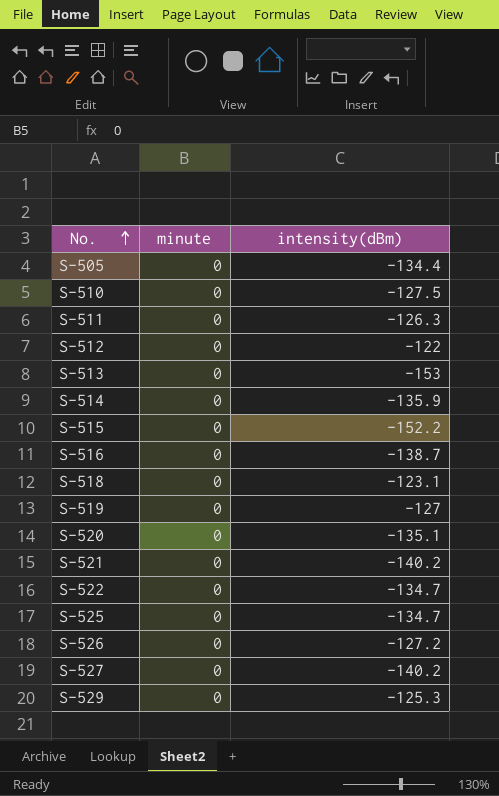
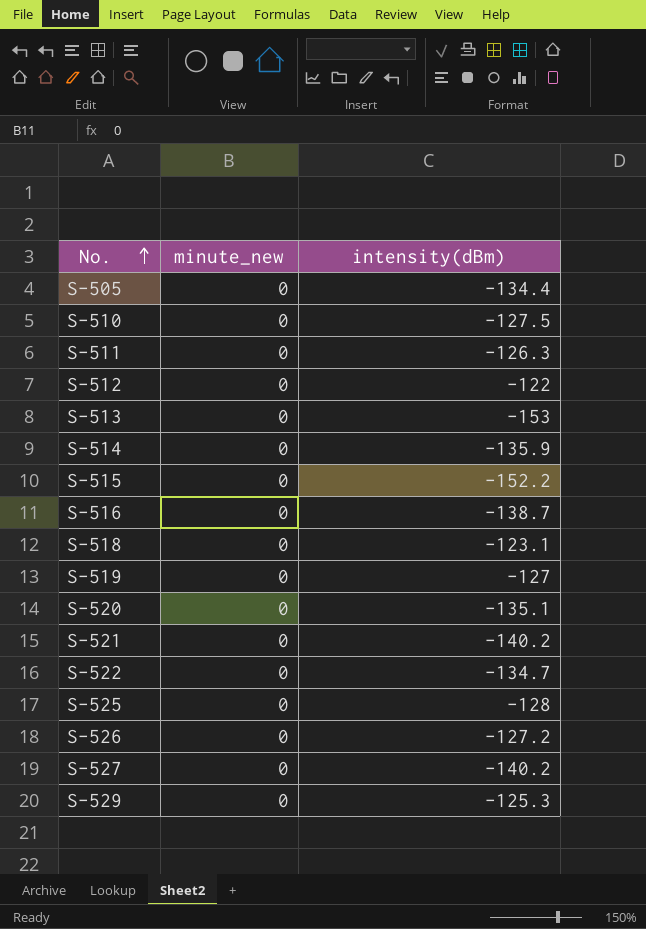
column name: minute -> minute_new
S-525 | intensity(dBm): -134.7 -> -128

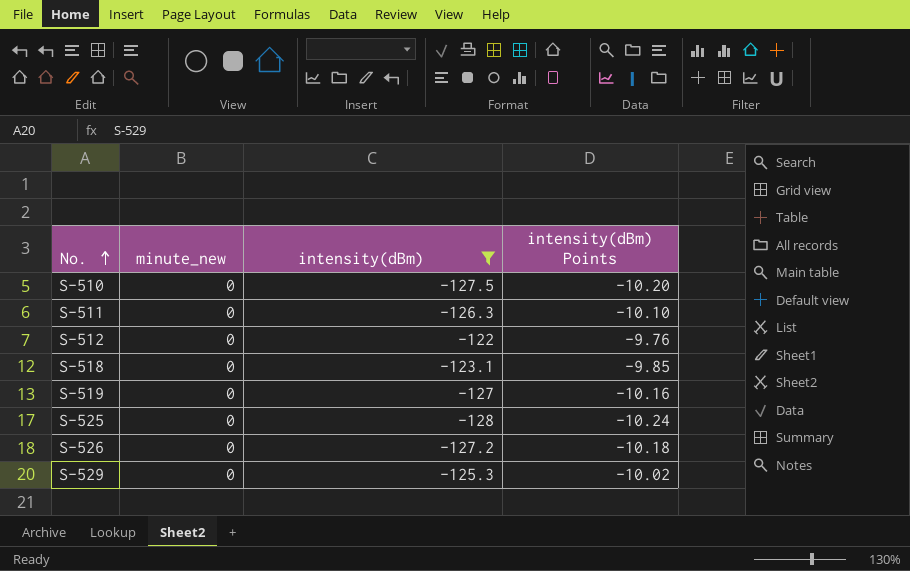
filter: none -> intensity(dBm) >= -128
column intensity(dBm) Points | formula: none -> [intensity(dBm)] * 0.08

